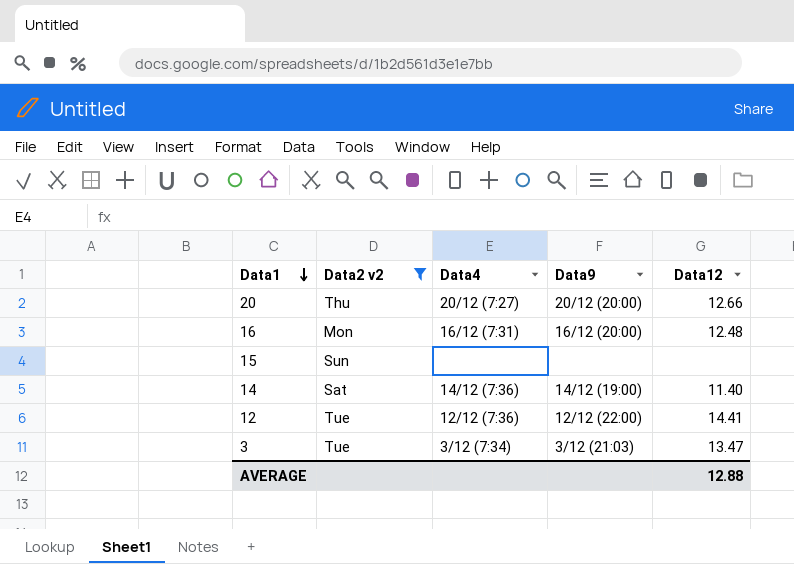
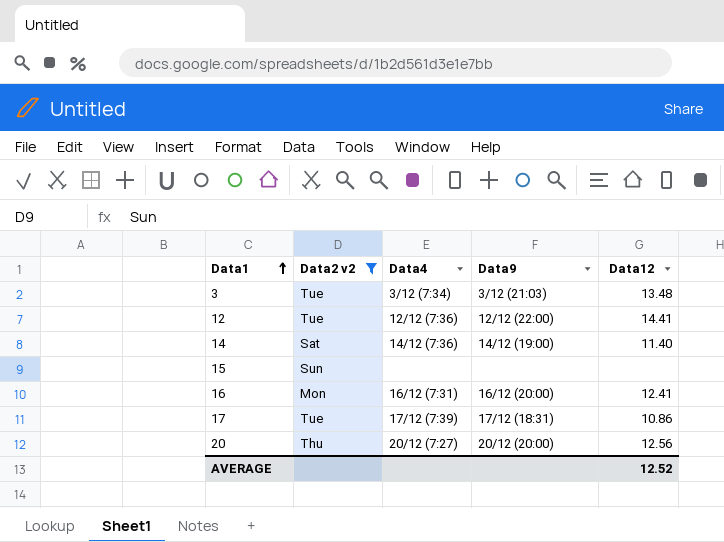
row order: Data1 descending -> Data1 ascending
3 | Data12: 13.47 -> 13.48
16 | Data12: 12.48 -> 12.41
row 17: none -> Tue | 17/12 (7:39) | 17/12 (18:31) | 10.86
20 | Data12: 12.66 -> 12.56
AVERAGE | Data12: 12.88 -> 12.52

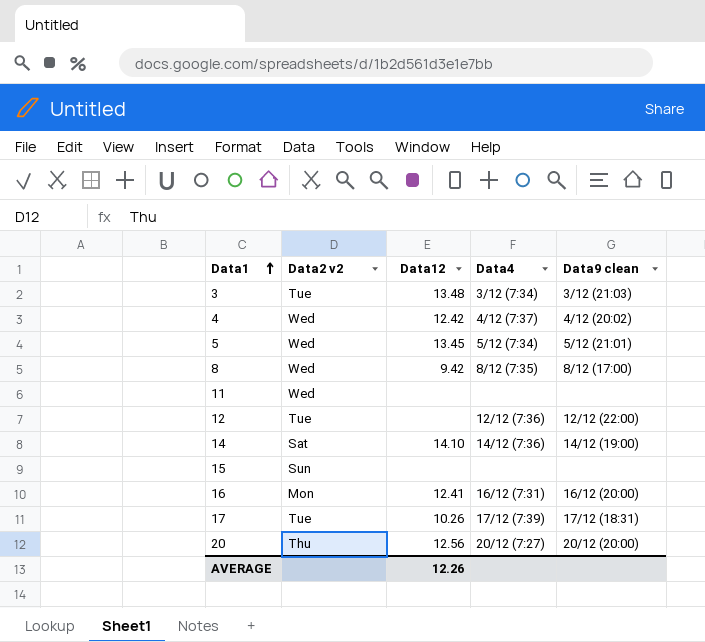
filter: Data2 v2 != Wed -> none
column Data12 | position: 5 -> 3
column name: Data9 -> Data9 clean
12 | Data12: 14.41 -> none
14 | Data12: 11.40 -> 14.10
17 | Data12: 10.86 -> 10.26
AVERAGE | Data12: 12.52 -> 12.26

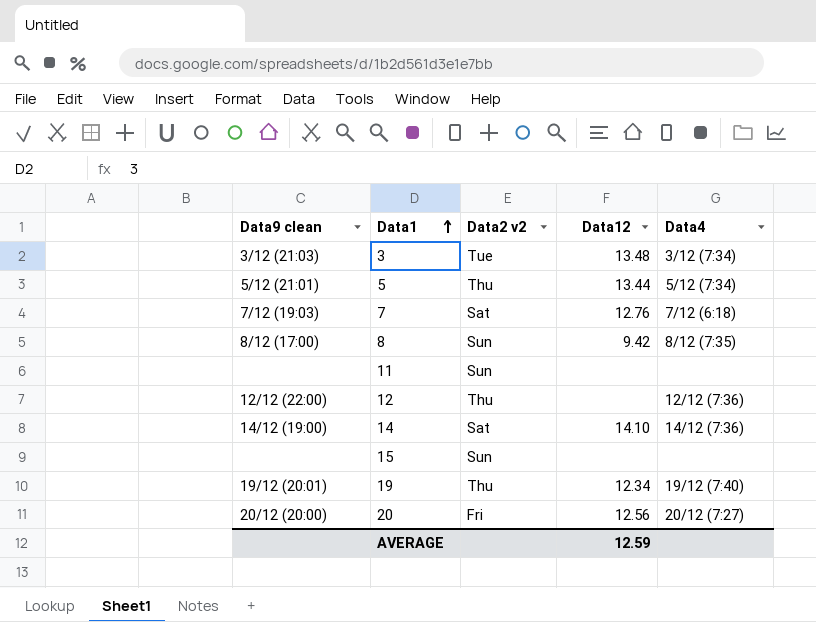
column Data9 clean | position: 5 -> 1
row 4: Wed | 12.42 | 4/12 (7:37) | 4/12 (20:02) -> none
row 16: Mon | 12.41 | 16/12 (7:31) | 16/12 (20:00) -> none
row 17: Tue | 10.26 | 17/12 (7:39) | 17/12 (18:31) -> none
5 | Data2 v2: Wed -> Thu
5 | Data12: 13.45 -> 13.44
row 7: none -> 7/12 (19:03) | Sat | 12.76 | 7/12 (6:18)
8 | Data2 v2: Wed -> Sun
11 | Data2 v2: Wed -> Sun
12 | Data2 v2: Tue -> Thu
row 19: none -> 19/12 (20:01) | Thu | 12.34 | 19/12 (7:40)
20 | Data2 v2: Thu -> Fri
AVERAGE | Data12: 12.26 -> 12.59

